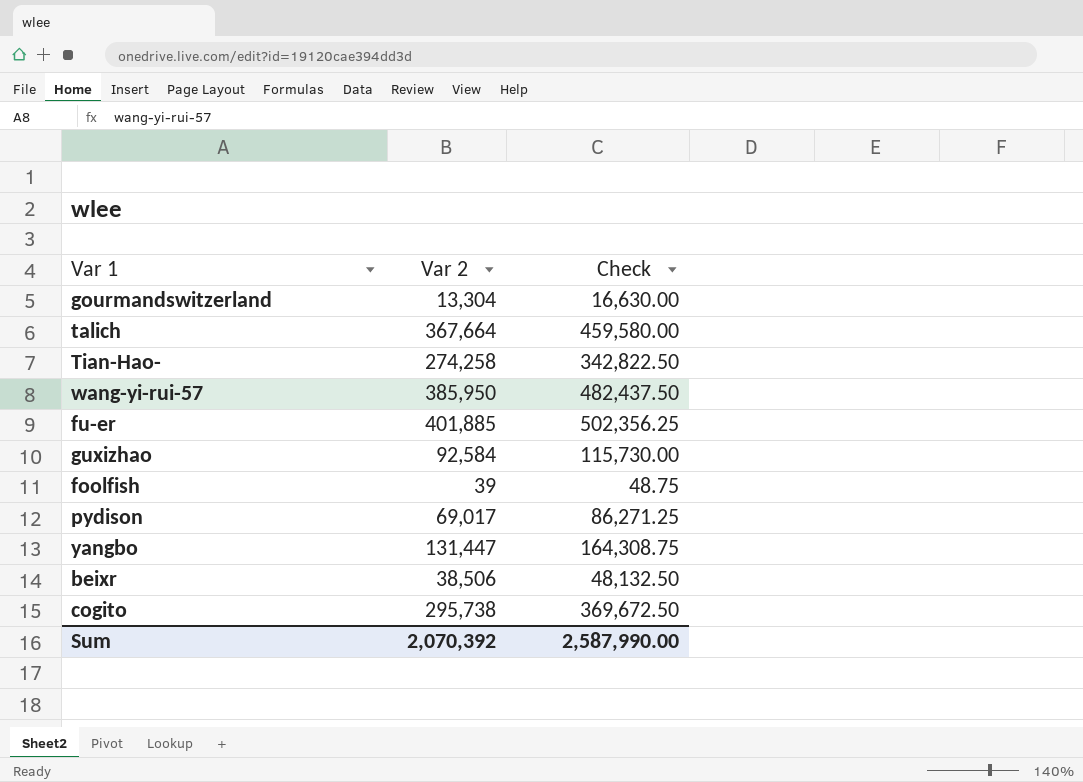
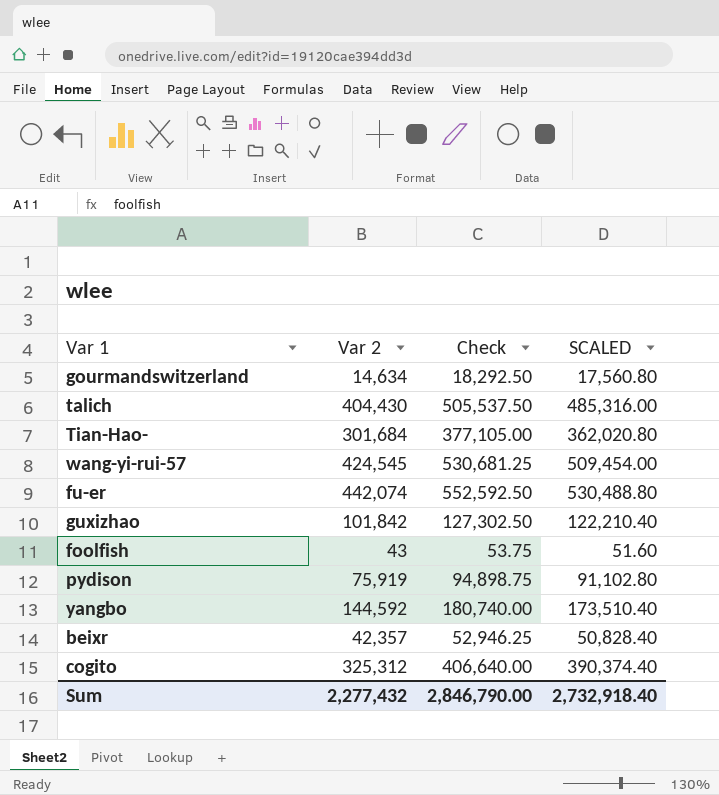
column SCALED | formula: none -> [Var 2] * 1.2
gourmandswitzerland | Var 2: 13,304 -> 14,634
gourmandswitzerland | Check: 16,630.00 -> 18,292.50
talich | Var 2: 367,664 -> 404,430
talich | Check: 459,580.00 -> 505,537.50
Tian-Hao- | Var 2: 274,258 -> 301,684
Tian-Hao- | Check: 342,822.50 -> 377,105.00
wang-yi-rui-57 | Var 2: 385,950 -> 424,545
wang-yi-rui-57 | Check: 482,437.50 -> 530,681.25
fu-er | Var 2: 401,885 -> 442,074
fu-er | Check: 502,356.25 -> 552,592.50
guxizhao | Var 2: 92,584 -> 101,842
guxizhao | Check: 115,730.00 -> 127,302.50
foolfish | Var 2: 39 -> 43
foolfish | Check: 48.75 -> 53.75
pydison | Var 2: 69,017 -> 75,919
pydison | Check: 86,271.25 -> 94,898.75
yangbo | Var 2: 131,447 -> 144,592
yangbo | Check: 164,308.75 -> 180,740.00
beixr | Var 2: 38,506 -> 42,357
beixr | Check: 48,132.50 -> 52,946.25
cogito | Var 2: 295,738 -> 325,312
cogito | Check: 369,672.50 -> 406,640.00
Sum | Var 2: 2,070,392 -> 2,277,432
Sum | Check: 2,587,990.00 -> 2,846,790.00

